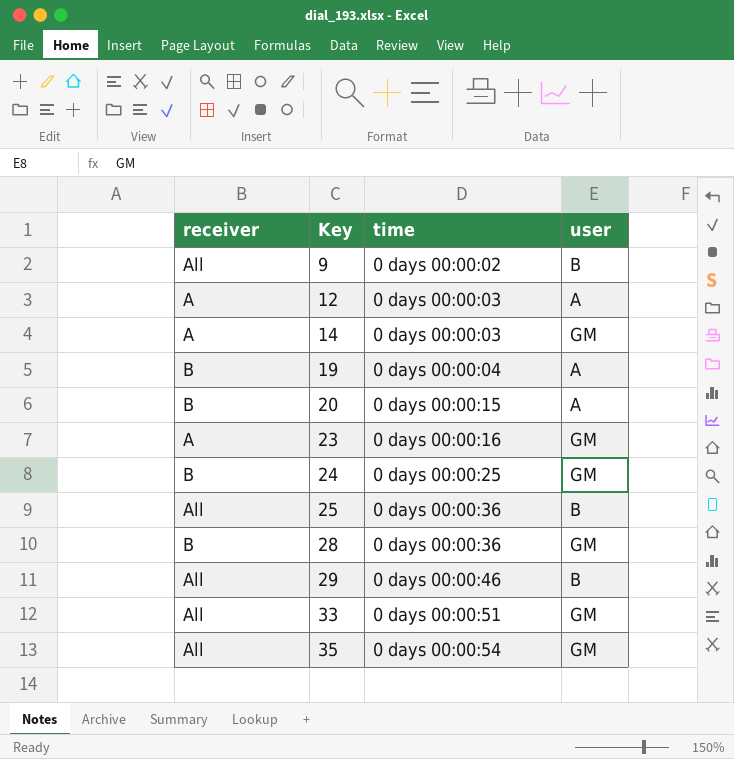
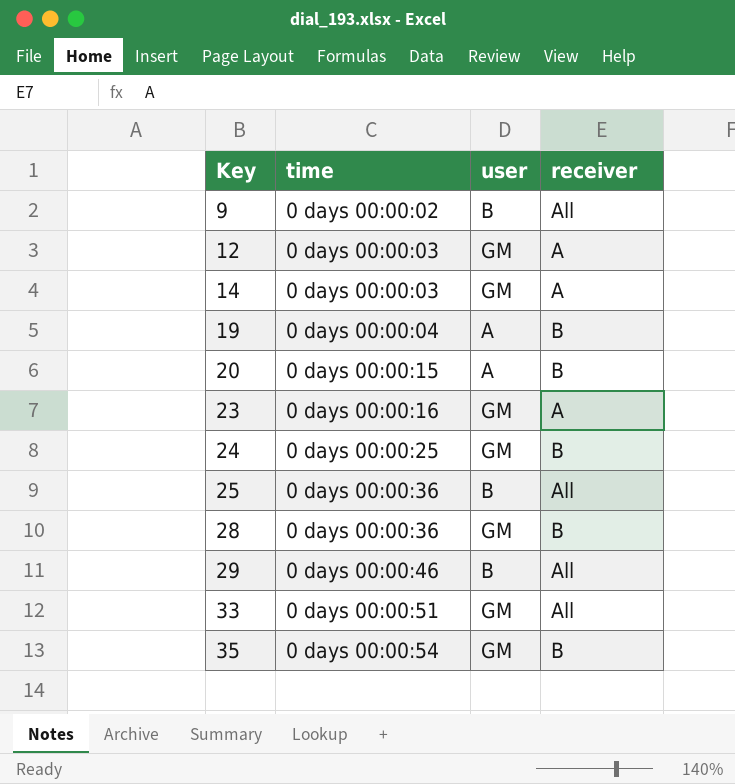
column receiver | position: 1 -> 4
12 | user: A -> GM
35 | receiver: All -> B

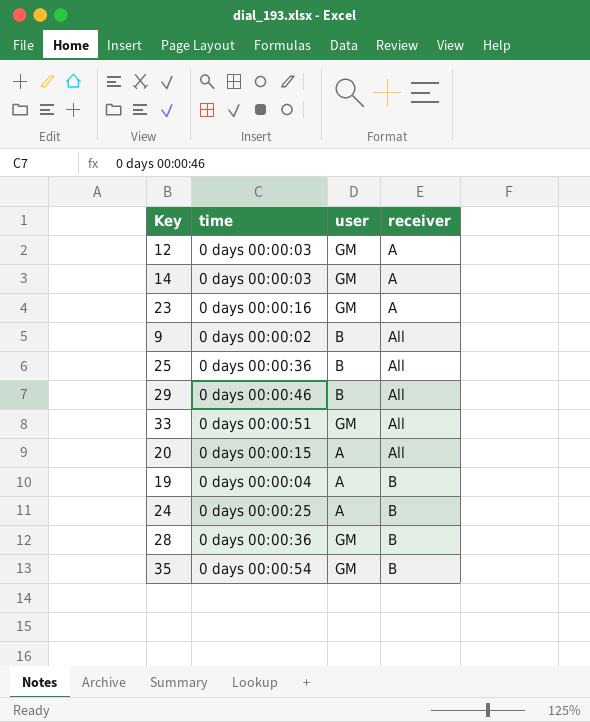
row order: Key ascending -> receiver ascending
20 | receiver: B -> All
24 | user: GM -> A

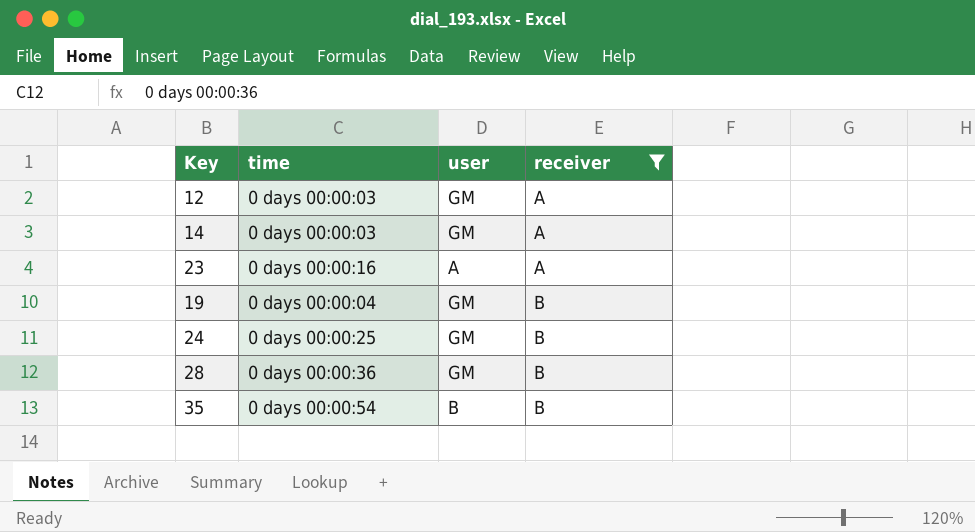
filter: none -> receiver != All
23 | user: GM -> A
19 | user: A -> GM
24 | user: A -> GM
35 | user: GM -> B

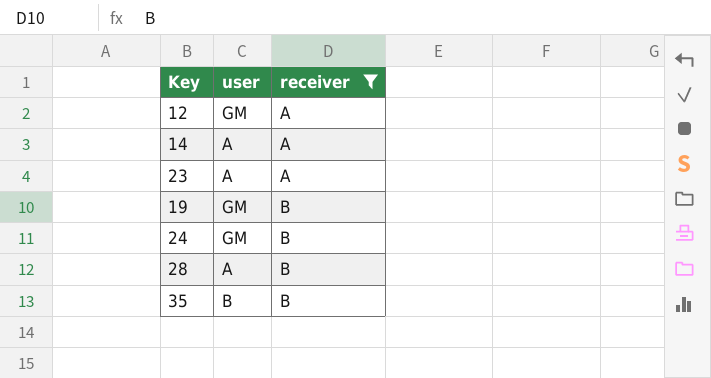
column time | position: 2 -> none
14 | user: GM -> A
28 | user: GM -> A

